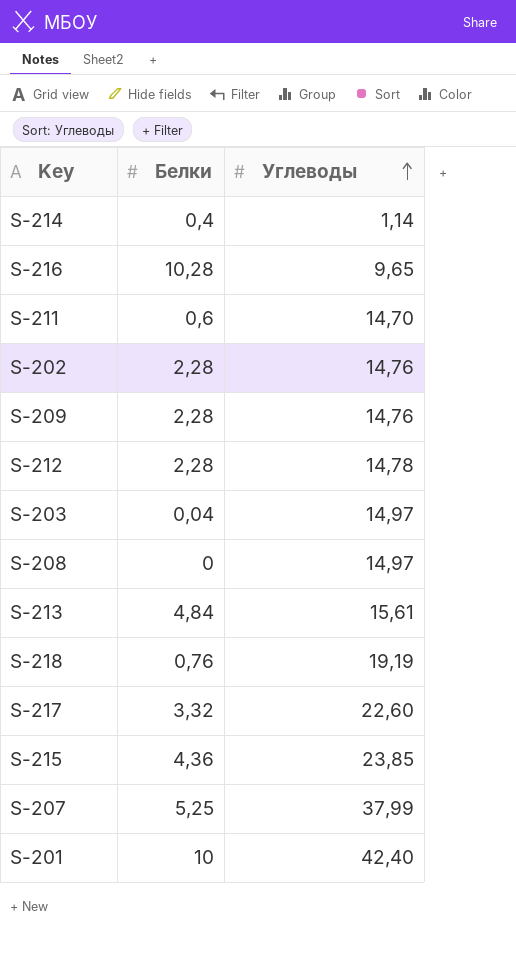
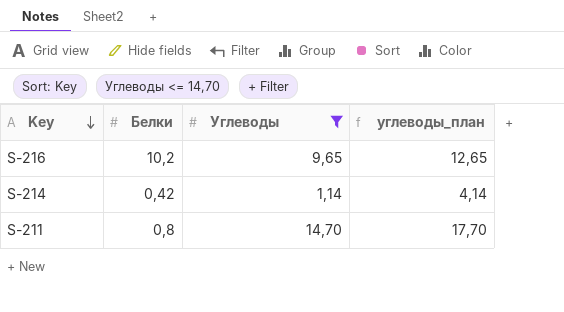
filter: none -> Углеводы <= 14,70
row order: Углеводы ascending -> Key descending
column углеводы_план | formula: none -> [Углеводы] + 3
S-216 | Белки: 10,28 -> 10,2
S-214 | Белки: 0,4 -> 0,42
S-211 | Белки: 0,6 -> 0,8

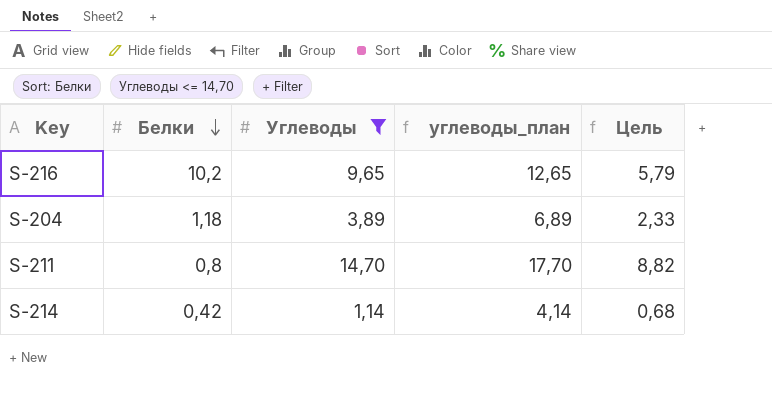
row order: Key descending -> Белки descending
column Цель | formula: none -> [Углеводы] * 0,6
row S-204: none -> 1,18 | 3,89 | 6,89 | 2,33

